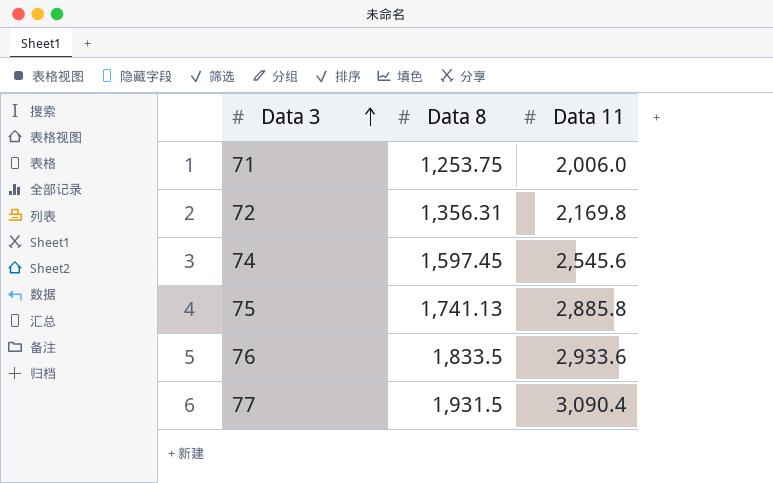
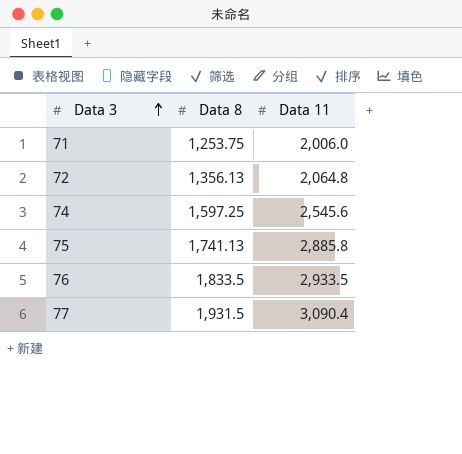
72 | Data 8: 1,356.31 -> 1,356.13
72 | Data 11: 2,169.8 -> 2,064.8
74 | Data 8: 1,597.45 -> 1,597.25
76 | Data 11: 2,933.6 -> 2,933.5

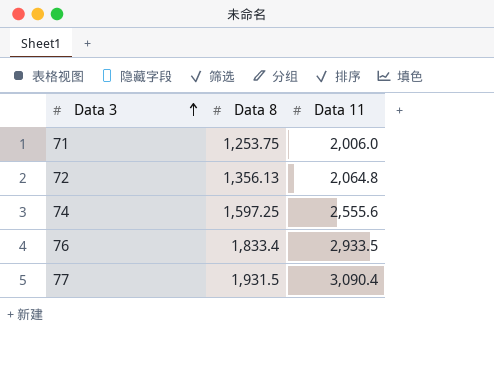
row 75: 1,741.13 | 2,885.8 -> none
74 | Data 11: 2,545.6 -> 2,555.6
76 | Data 8: 1,833.5 -> 1,833.4

